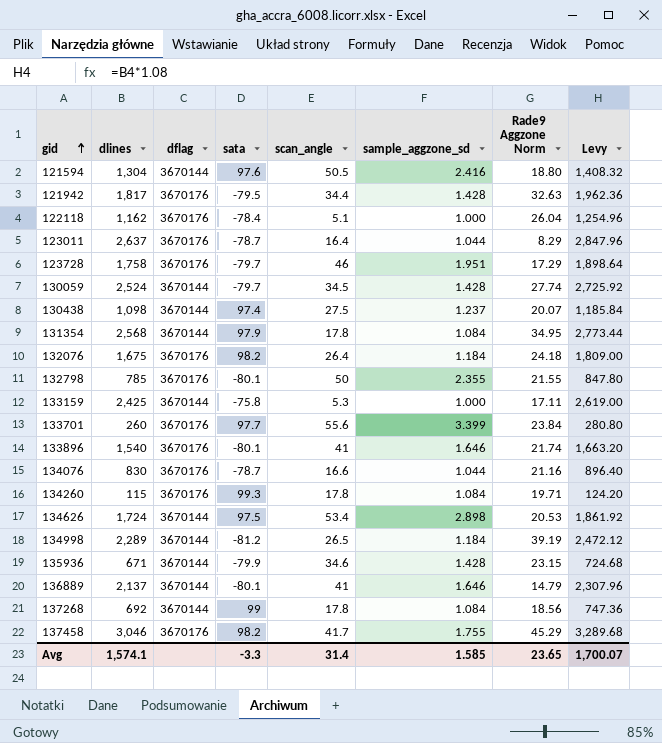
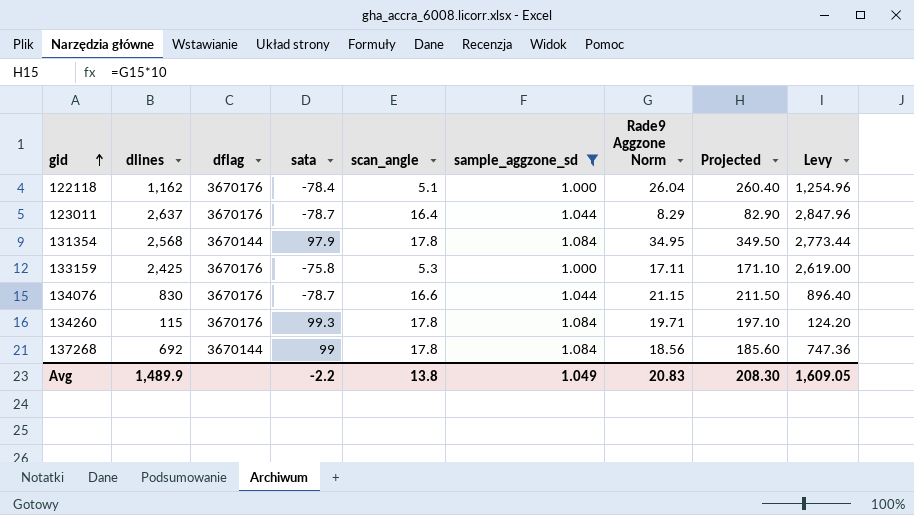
filter: none -> sample_aggzone_sd <= 1.084
column Projected | formula: none -> [Rade9 Aggzone Norm] * 10
133159 | dflag: 3670144 -> 3670176
134076 | Rade9 Aggzone Norm: 21.16 -> 21.15
Avg | dlines: 1,574.1 -> 1,489.9
Avg | sata: -3.3 -> -2.2
Avg | scan_angle: 31.4 -> 13.8
Avg | sample_aggzone_sd: 1.585 -> 1.049
Avg | Rade9 Aggzone Norm: 23.65 -> 20.83
Avg | Levy: 1,700.07 -> 1,609.05

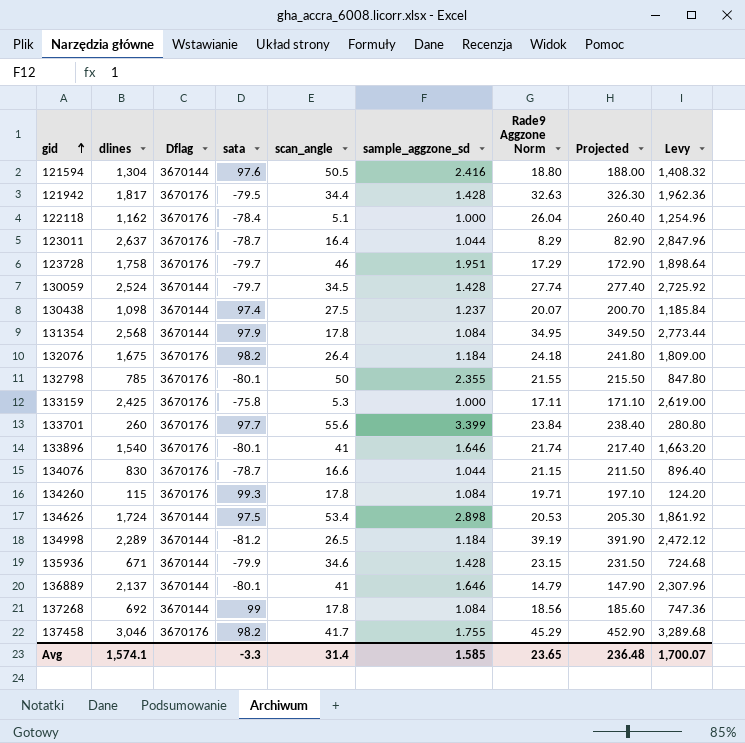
filter: sample_aggzone_sd <= 1.084 -> none
column name: dflag -> Dflag
Avg | dlines: 1,489.9 -> 1,574.1
Avg | sata: -2.2 -> -3.3
Avg | scan_angle: 13.8 -> 31.4
Avg | sample_aggzone_sd: 1.049 -> 1.585
Avg | Rade9 Aggzone Norm: 20.83 -> 23.65
Avg | Projected: 208.30 -> 236.48
Avg | Levy: 1,609.05 -> 1,700.07

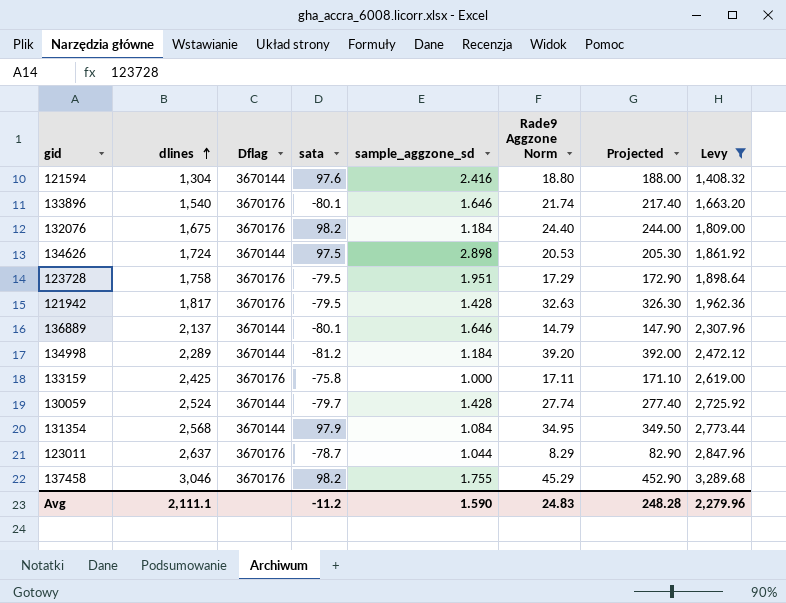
filter: none -> Levy >= 1,408.32
row order: gid ascending -> dlines ascending
column scan_angle | position: 5 -> none
132076 | Rade9 Aggzone Norm: 24.18 -> 24.40
132076 | Projected: 241.80 -> 244.00
123728 | sata: -79.7 -> -79.5
134998 | Rade9 Aggzone Norm: 39.19 -> 39.20
134998 | Projected: 391.90 -> 392.00
Avg | dlines: 1,574.1 -> 2,111.1
Avg | sata: -3.3 -> -11.2
Avg | sample_aggzone_sd: 1.585 -> 1.590
Avg | Rade9 Aggzone Norm: 23.65 -> 24.83
Avg | Projected: 236.48 -> 248.28
Avg | Levy: 1,700.07 -> 2,279.96

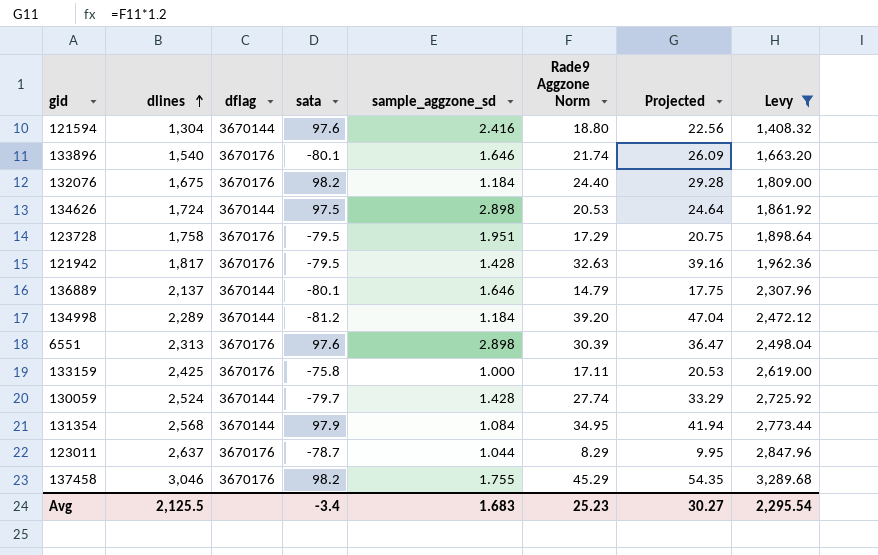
column name: Dflag -> dflag
column Projected | formula: [Rade9 Aggzone Norm] * 10 -> [Rade9 Aggzone Norm] * 1.2
row 6551: none -> 2,313 | 3670176 | 97.6 | 2.898 | 30.39 | 36.47 | 2,498.04
Avg | dlines: 2,111.1 -> 2,125.5
Avg | sata: -11.2 -> -3.4
Avg | sample_aggzone_sd: 1.590 -> 1.683
Avg | Rade9 Aggzone Norm: 24.83 -> 25.23
Avg | Projected: 248.28 -> 30.27
Avg | Levy: 2,279.96 -> 2,295.54

